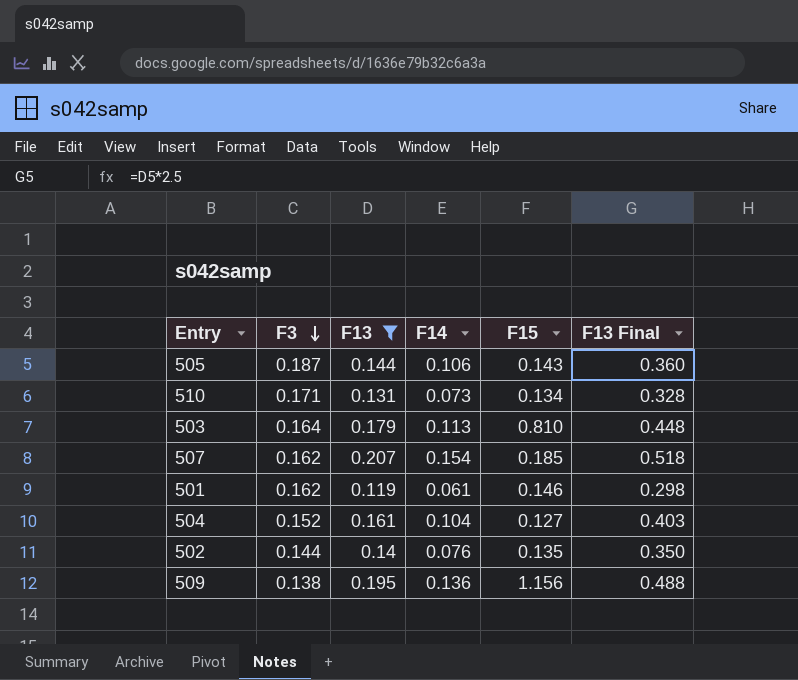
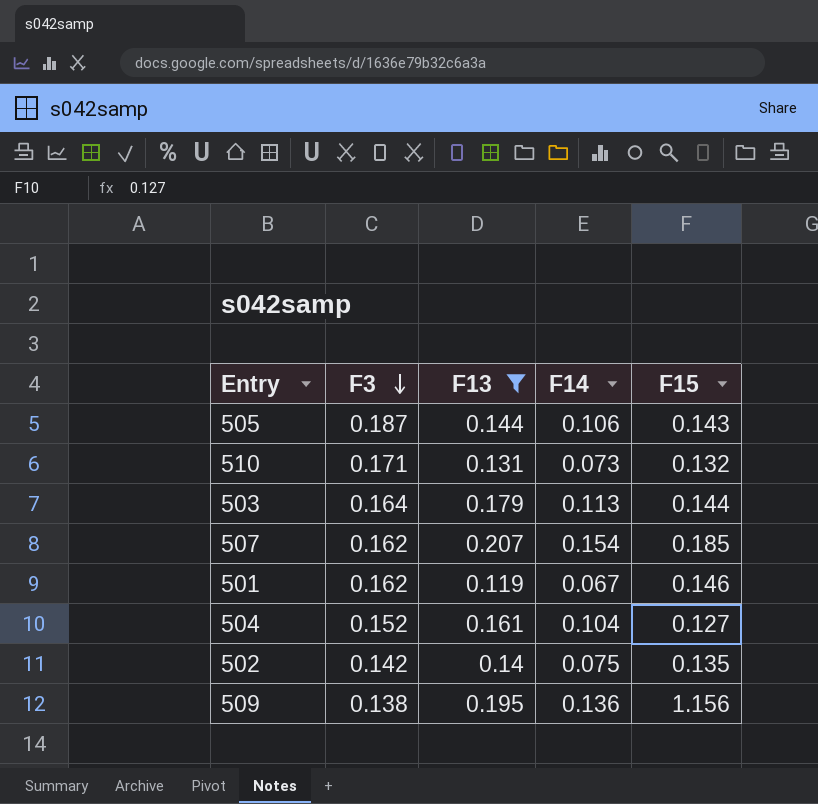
column F13 Final | formula: [F13] * 2.5 -> none
510 | F15: 0.134 -> 0.132
503 | F15: 0.810 -> 0.144
501 | F14: 0.061 -> 0.067
502 | F3: 0.144 -> 0.142
502 | F14: 0.076 -> 0.075

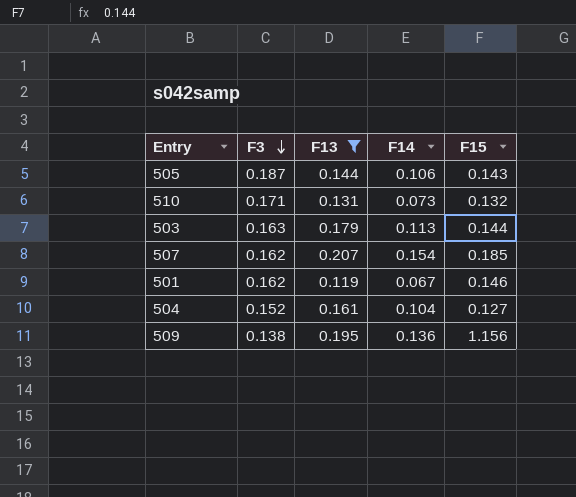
row 502: 0.142 | 0.14 | 0.075 | 0.135 -> none
503 | F3: 0.164 -> 0.163

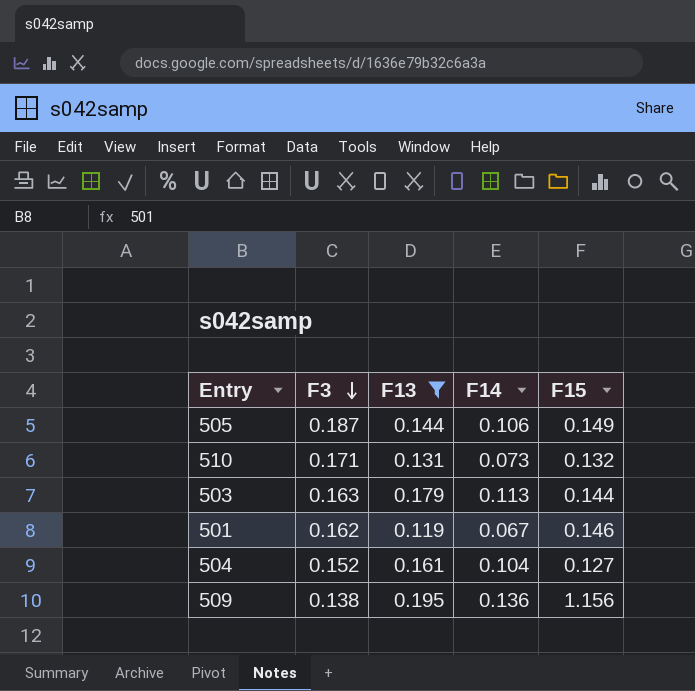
row 507: 0.162 | 0.207 | 0.154 | 0.185 -> none
505 | F15: 0.143 -> 0.149

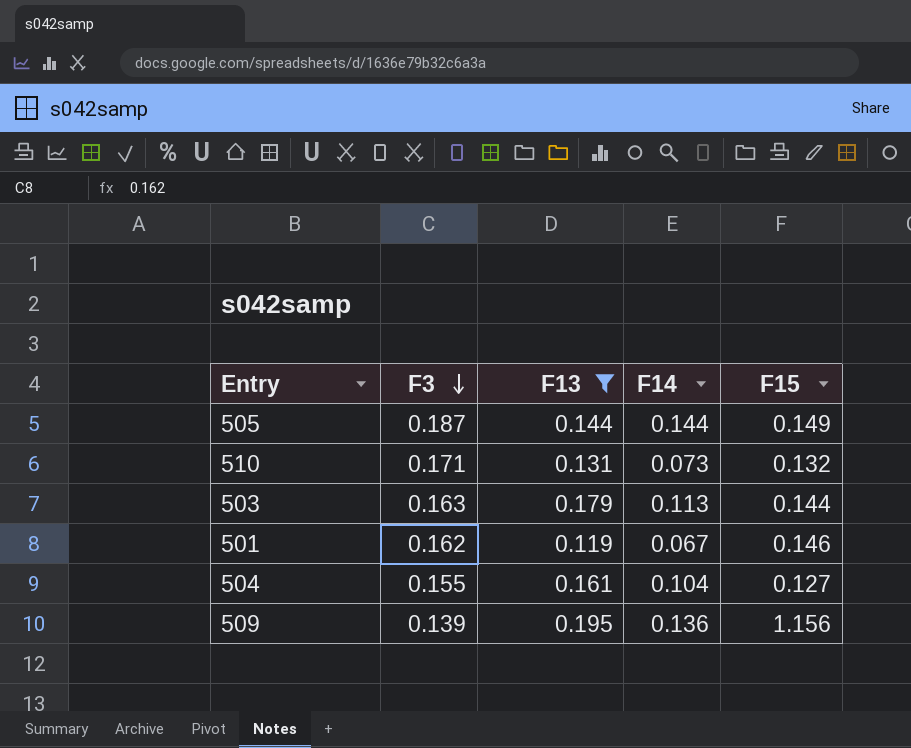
505 | F14: 0.106 -> 0.144
504 | F3: 0.152 -> 0.155
509 | F3: 0.138 -> 0.139

